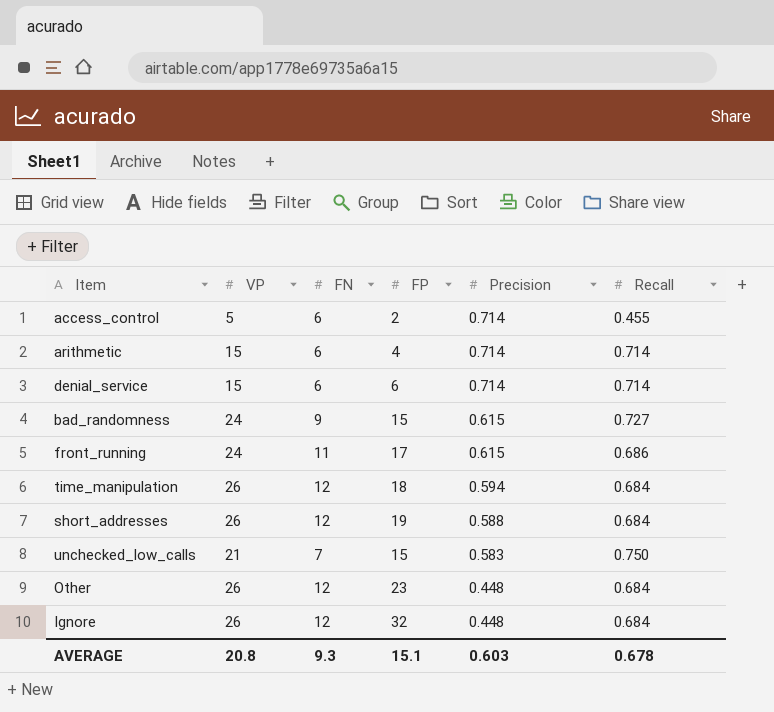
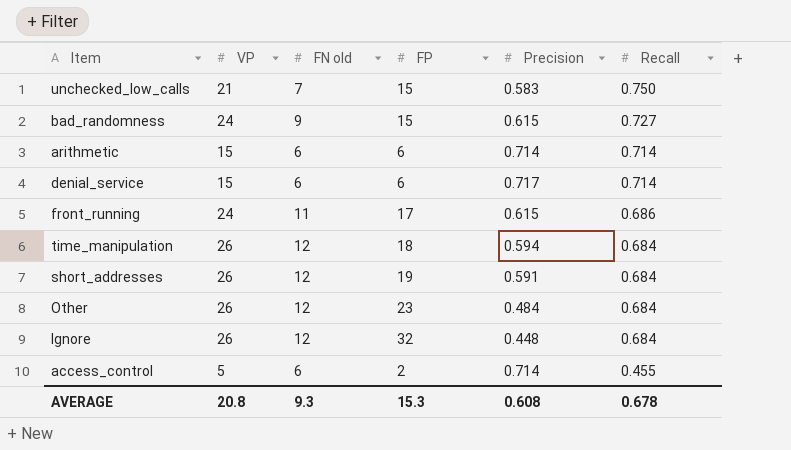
row order: Precision descending -> Recall descending
column name: FN -> FN old
arithmetic | FP: 4 -> 6
denial_service | Precision: 0.714 -> 0.717
short_addresses | Precision: 0.588 -> 0.591
Other | Precision: 0.448 -> 0.484
AVERAGE | FP: 15.1 -> 15.3
AVERAGE | Precision: 0.603 -> 0.608

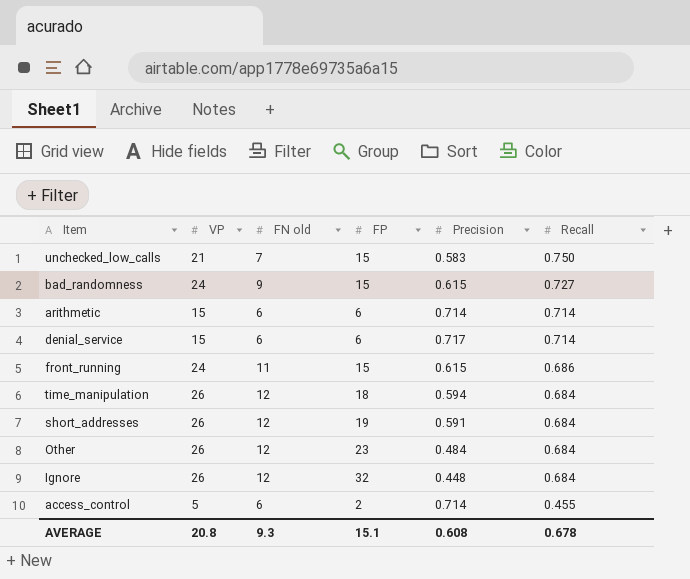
front_running | FP: 17 -> 15
AVERAGE | FP: 15.3 -> 15.1

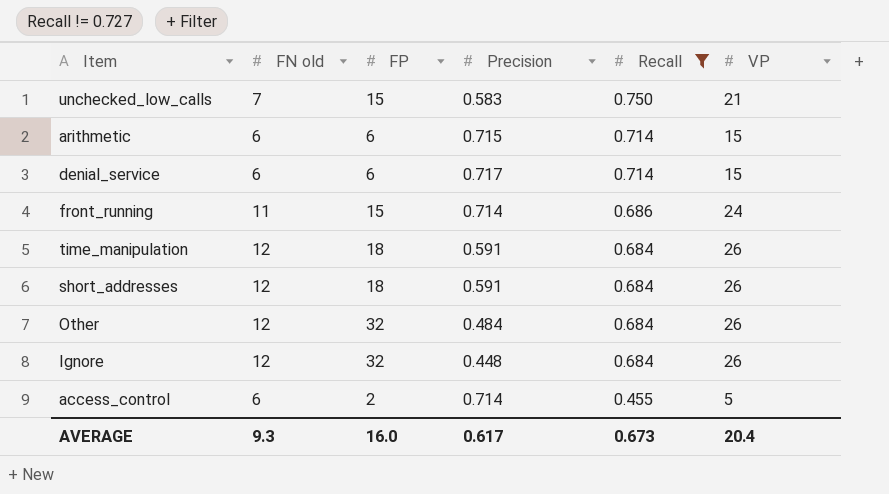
filter: none -> Recall != 0.727
column VP | position: 2 -> 6
arithmetic | Precision: 0.714 -> 0.715
front_running | Precision: 0.615 -> 0.714
time_manipulation | Precision: 0.594 -> 0.591
short_addresses | FP: 19 -> 18
Other | FP: 23 -> 32
AVERAGE | FP: 15.1 -> 16.0
AVERAGE | Precision: 0.608 -> 0.617
AVERAGE | Recall: 0.678 -> 0.673
AVERAGE | VP: 20.8 -> 20.4

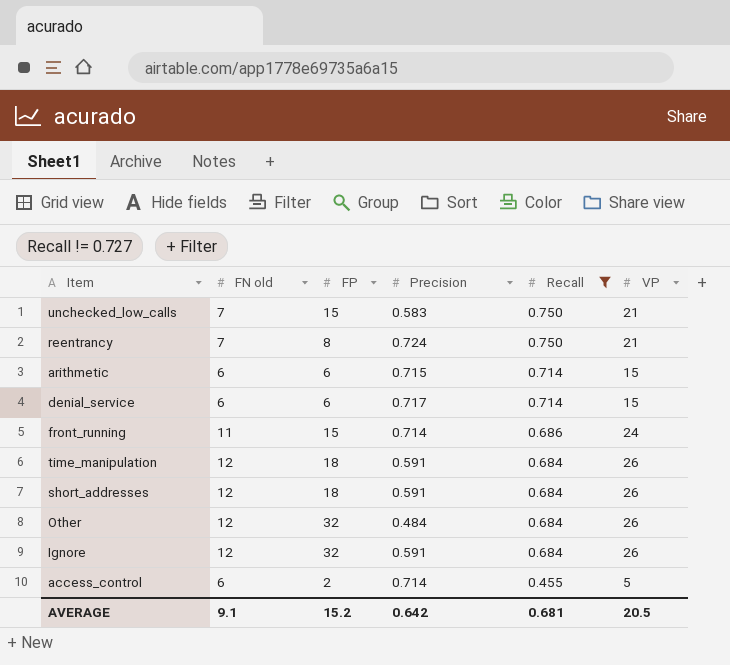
row reentrancy: none -> 7 | 8 | 0.724 | 0.750 | 21
Ignore | Precision: 0.448 -> 0.591
AVERAGE | FN old: 9.3 -> 9.1
AVERAGE | FP: 16.0 -> 15.2
AVERAGE | Precision: 0.617 -> 0.642
AVERAGE | Recall: 0.673 -> 0.681
AVERAGE | VP: 20.4 -> 20.5

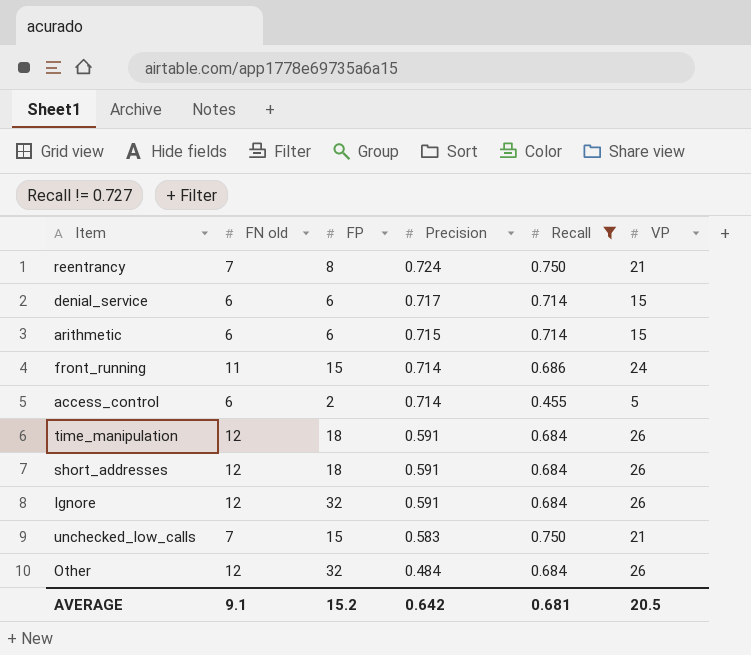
row order: Recall descending -> Precision descending

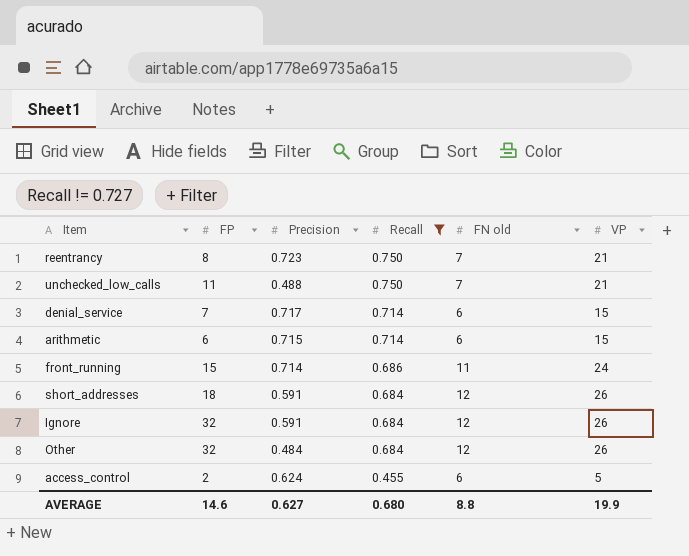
row order: Precision descending -> Recall descending
column FN old | position: 2 -> 5
row time_manipulation: 12 | 18 | 0.591 | 0.684 | 26 -> none
reentrancy | Precision: 0.724 -> 0.723
unchecked_low_calls | FP: 15 -> 11
unchecked_low_calls | Precision: 0.583 -> 0.488
denial_service | FP: 6 -> 7
access_control | Precision: 0.714 -> 0.624
AVERAGE | FP: 15.2 -> 14.6
AVERAGE | Precision: 0.642 -> 0.627
AVERAGE | Recall: 0.681 -> 0.680
AVERAGE | FN old: 9.1 -> 8.8
AVERAGE | VP: 20.5 -> 19.9

